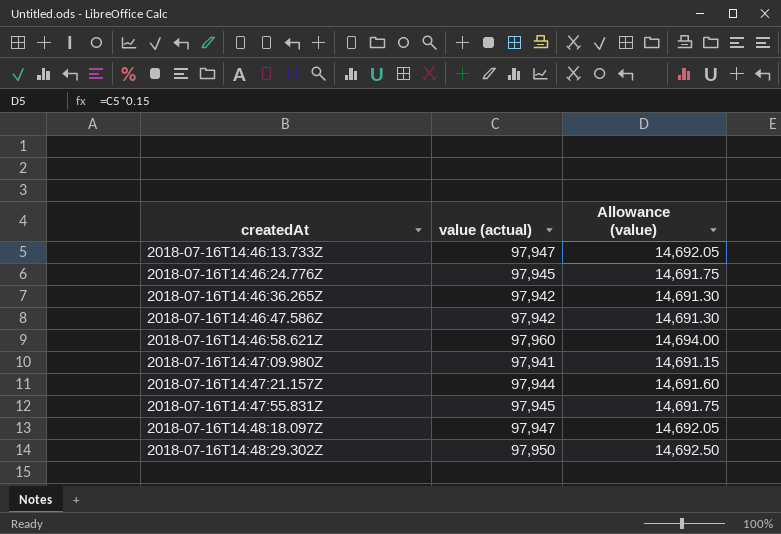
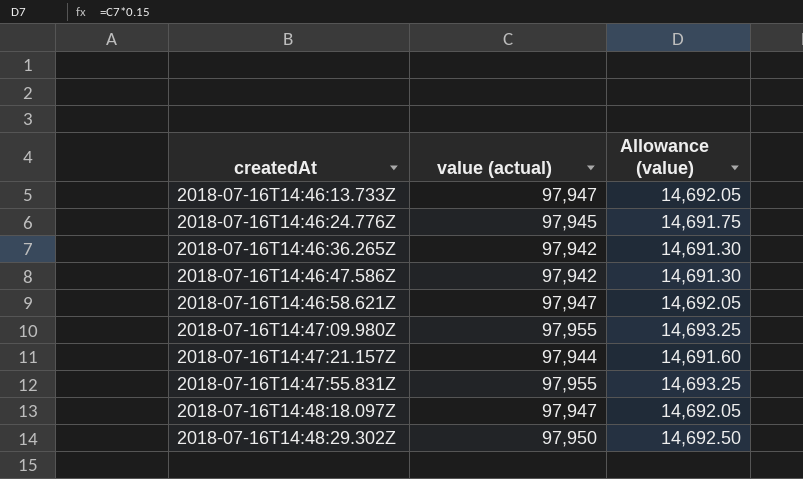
2018-07-16T14:46:58.621Z | value (actual): 97,960 -> 97,947
2018-07-16T14:46:58.621Z | Allowance (value): 14,694.00 -> 14,692.05
2018-07-16T14:47:09.980Z | value (actual): 97,941 -> 97,955
2018-07-16T14:47:09.980Z | Allowance (value): 14,691.15 -> 14,693.25
2018-07-16T14:47:55.831Z | value (actual): 97,945 -> 97,955
2018-07-16T14:47:55.831Z | Allowance (value): 14,691.75 -> 14,693.25

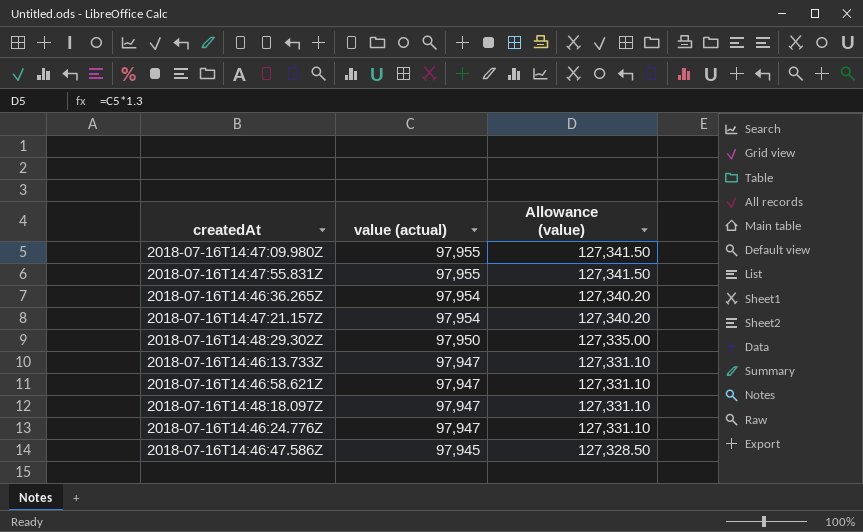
row order: createdAt ascending -> value (actual) descending
column Allowance (value) | formula: [value (actual)] * 0.15 -> [value (actual)] * 1.3
2018-07-16T14:46:36.265Z | value (actual): 97,942 -> 97,954
2018-07-16T14:47:21.157Z | value (actual): 97,944 -> 97,954
2018-07-16T14:46:24.776Z | value (actual): 97,945 -> 97,947
2018-07-16T14:46:47.586Z | value (actual): 97,942 -> 97,945

